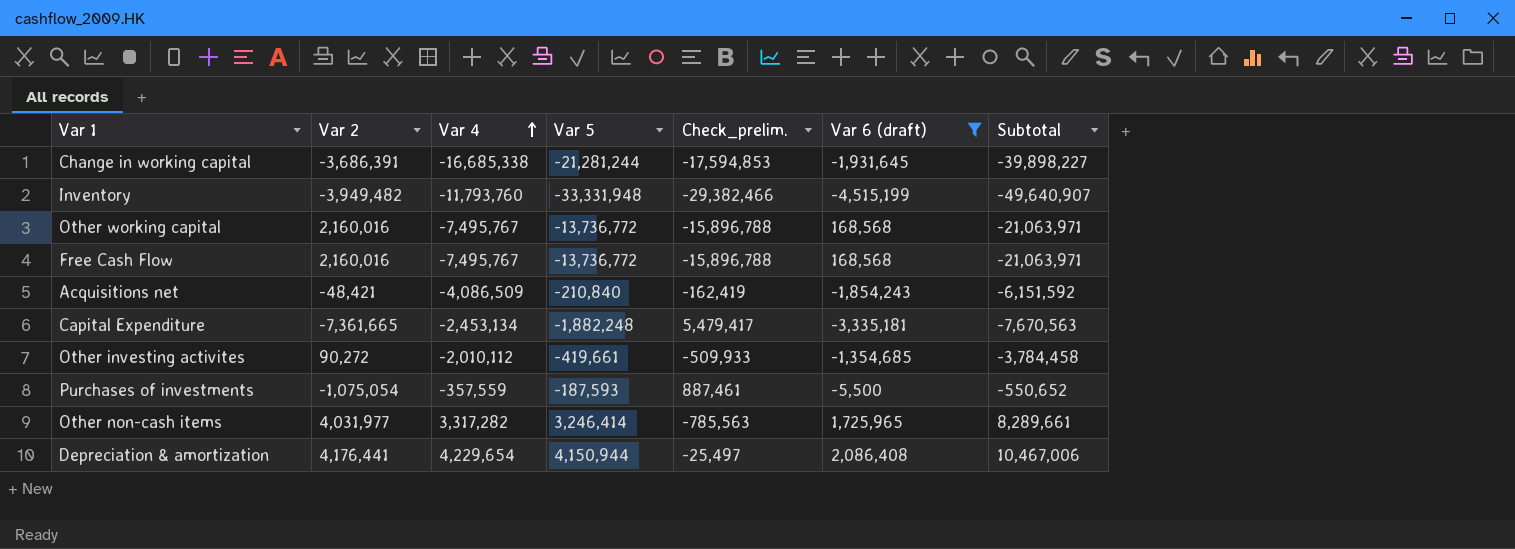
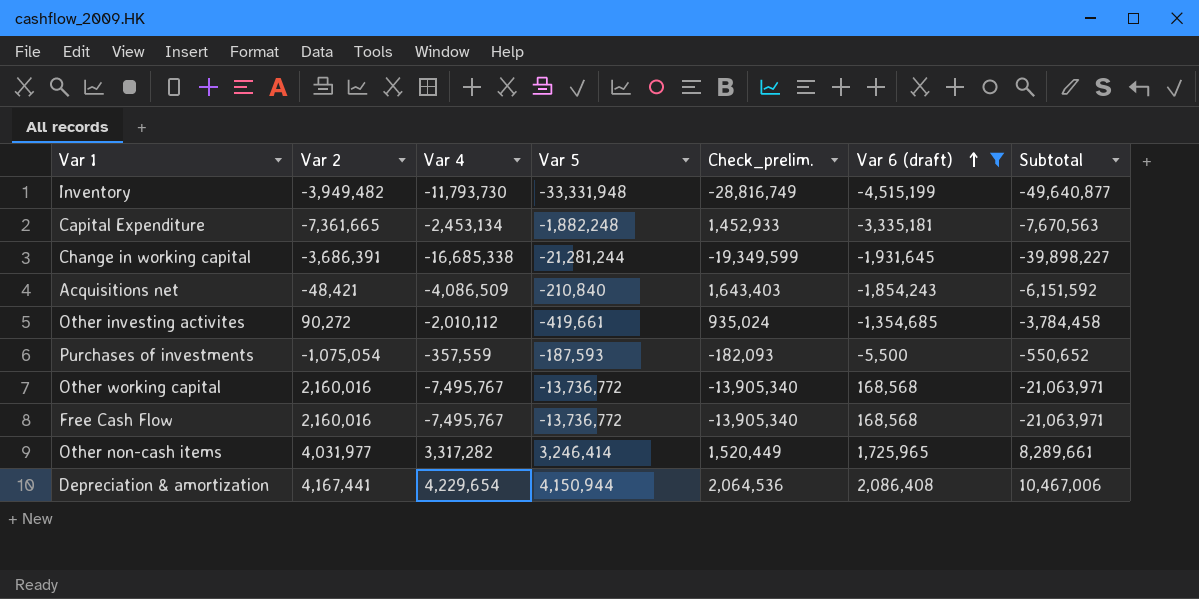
row order: Var 4 ascending -> Var 6 (draft) ascending
column Check_prelim. | formula: [Var 5] - [Var 2] -> [Var 5] - [Var 6 (draft)]
Inventory | Var 4: -11,793,760 -> -11,793,730
Inventory | Subtotal: -49,640,907 -> -49,640,877
Depreciation & amortization | Var 2: 4,176,441 -> 4,167,441

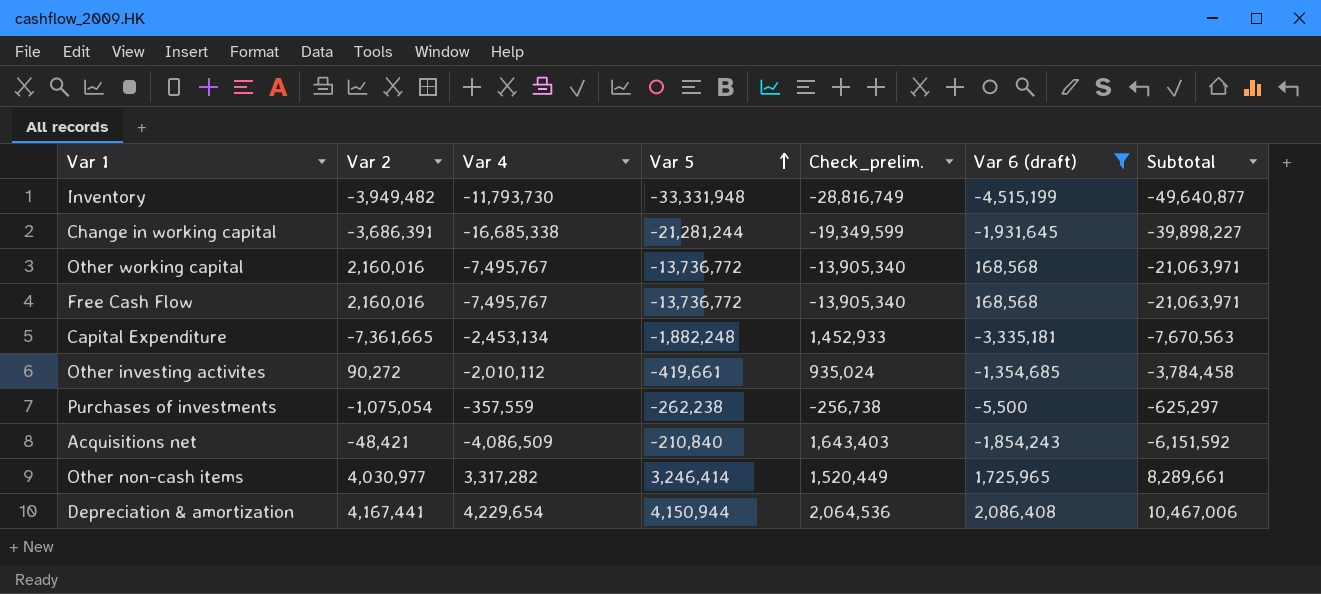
row order: Var 6 (draft) ascending -> Var 5 ascending
Purchases of investments | Var 5: -187,593 -> -262,238
Purchases of investments | Check_prelim.: -182,093 -> -256,738
Purchases of investments | Subtotal: -550,652 -> -625,297
Other non-cash items | Var 2: 4,031,977 -> 4,030,977

